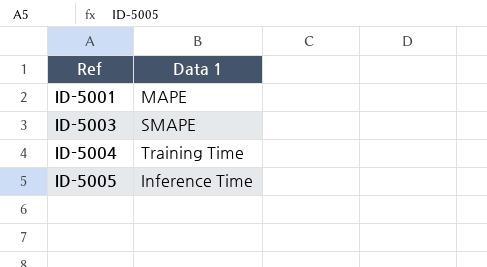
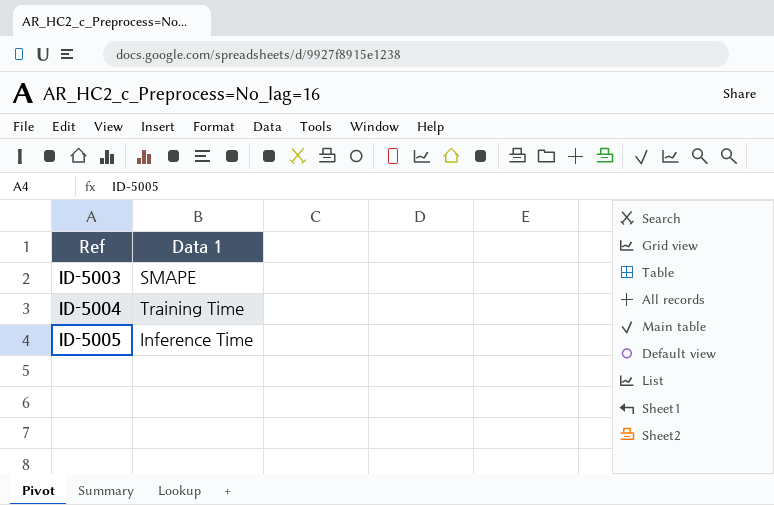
row ID-5001: MAPE -> none

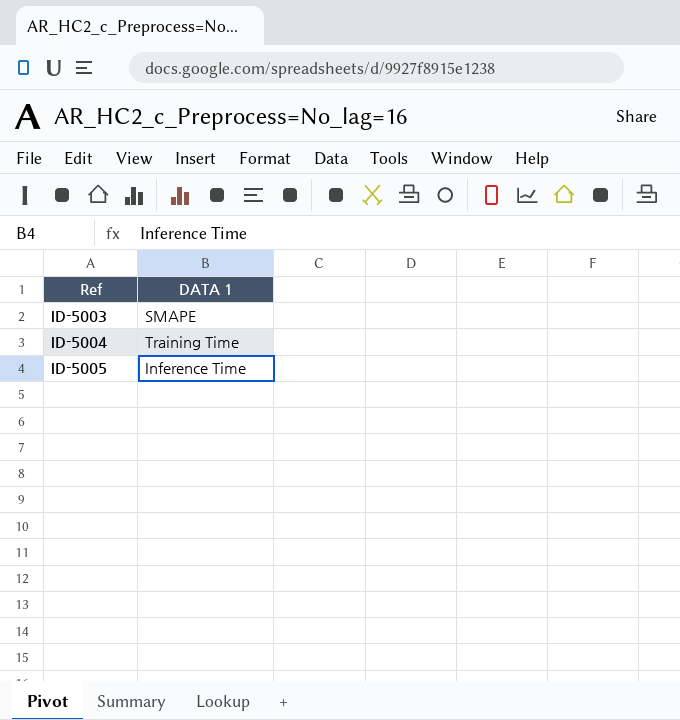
column name: Data 1 -> DATA 1

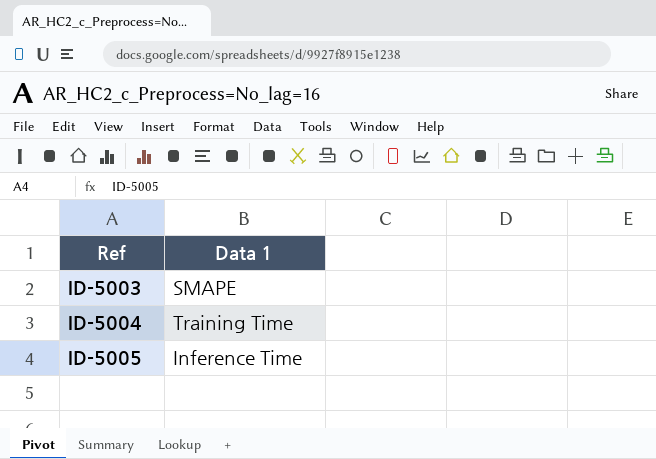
column name: DATA 1 -> Data 1

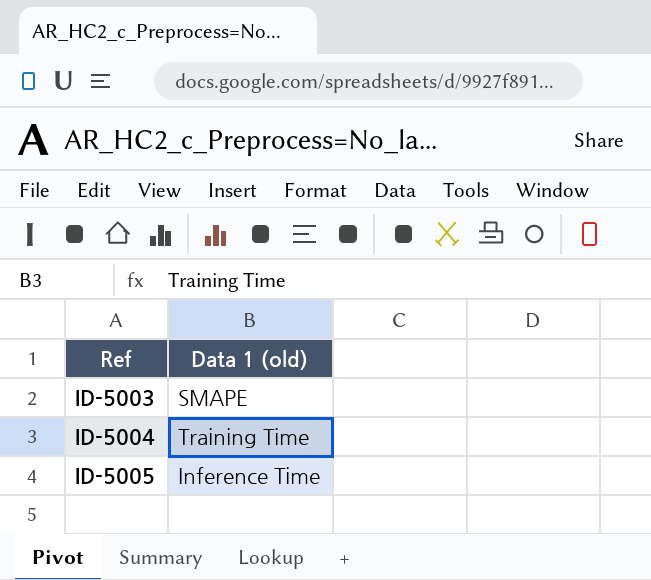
column name: Data 1 -> Data 1 (old)

